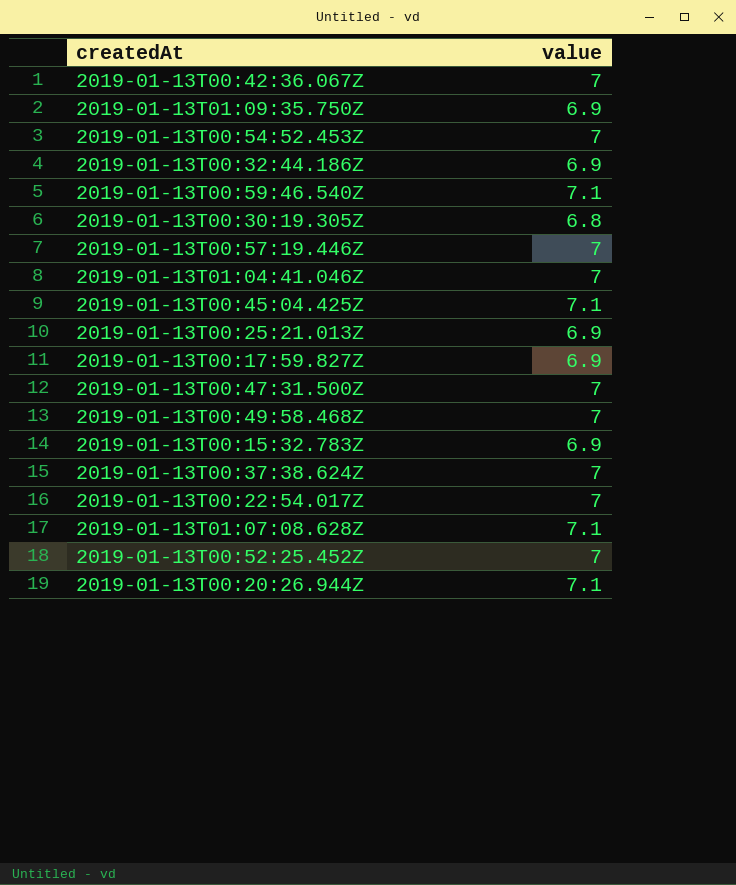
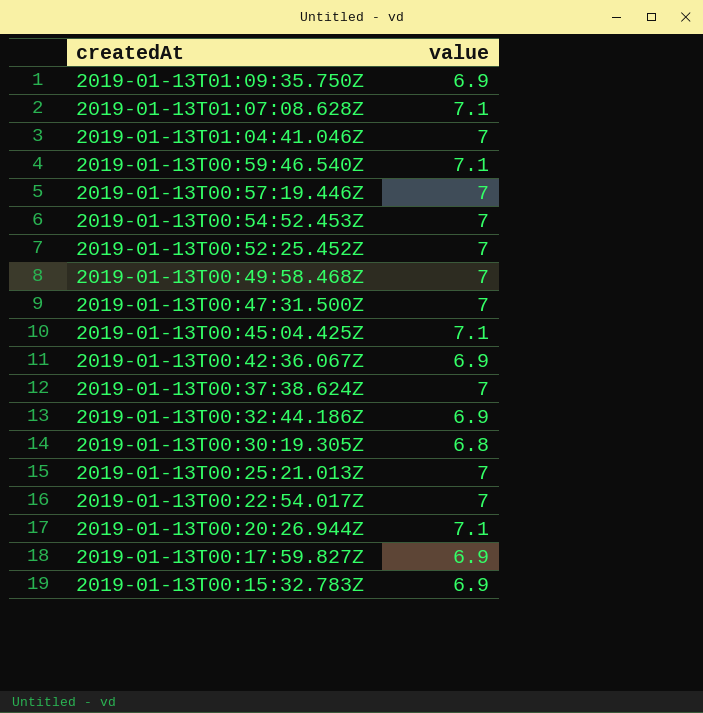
row order: none -> createdAt descending
2019-01-13T00:42:36.067Z | value: 7 -> 6.9
2019-01-13T00:25:21.013Z | value: 6.9 -> 7

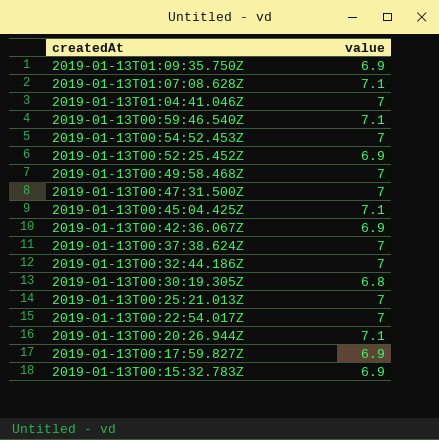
row 2019-01-13T00:57:19.446Z: 7 -> none
2019-01-13T00:52:25.452Z | value: 7 -> 6.9
2019-01-13T00:32:44.186Z | value: 6.9 -> 7

